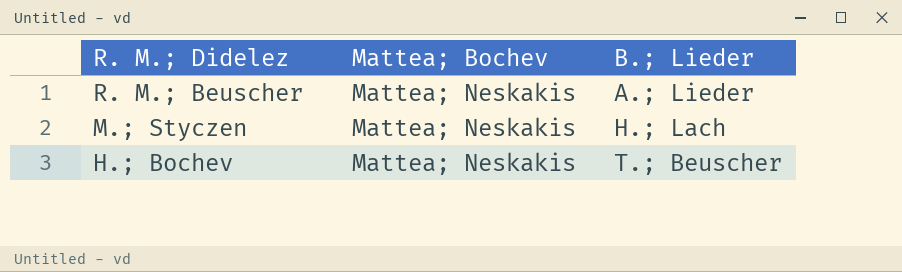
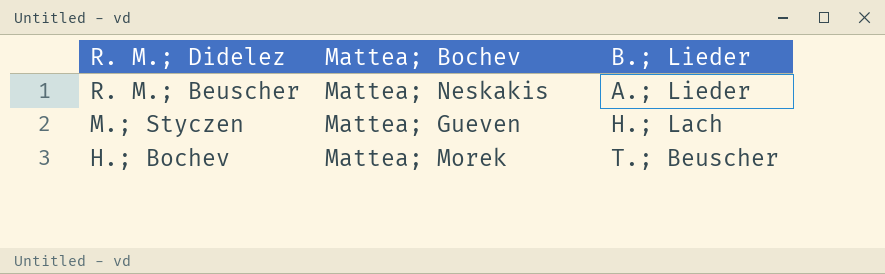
M.; Styczen | Mattea; Bochev: Mattea; Neskakis -> Mattea; Gueven
H.; Bochev | Mattea; Bochev: Mattea; Neskakis -> Mattea; Morek

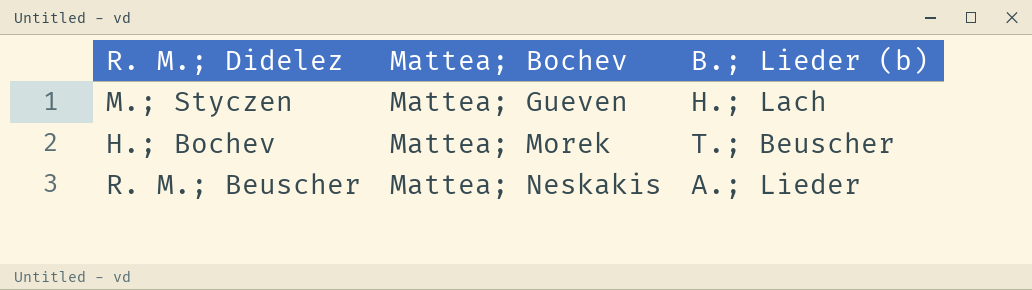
row order: R. M.; Didelez descending -> Mattea; Bochev ascending
column name: B.; Lieder -> B.; Lieder (b)

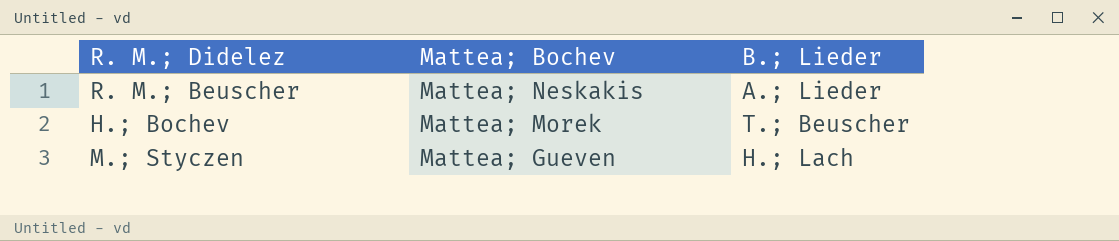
row order: Mattea; Bochev ascending -> Mattea; Bochev descending
column name: B.; Lieder (b) -> B.; Lieder

